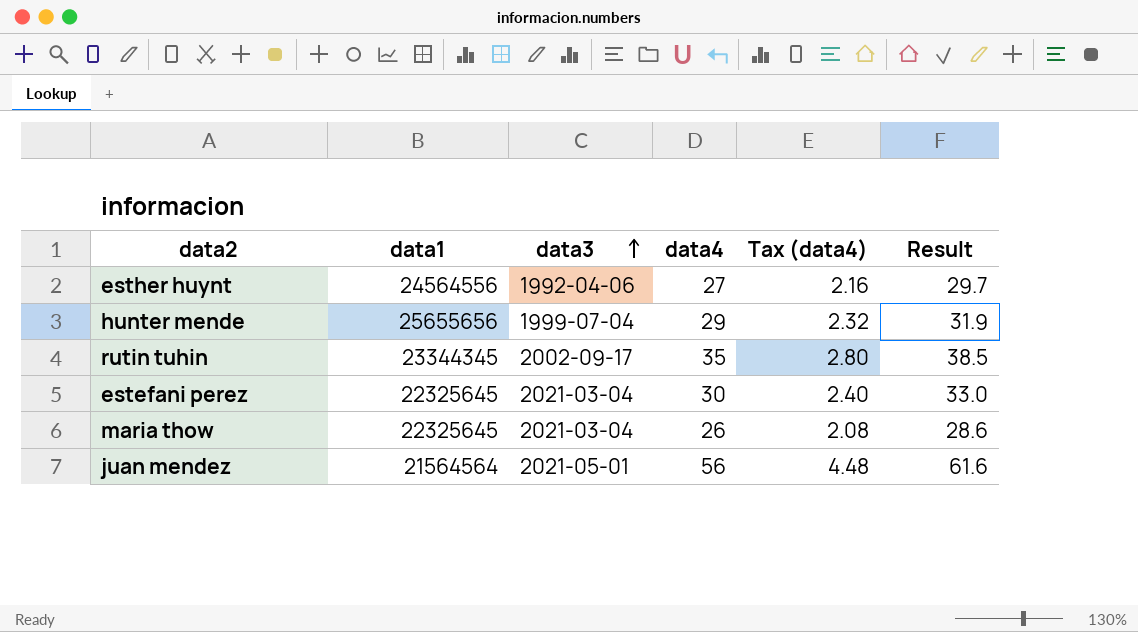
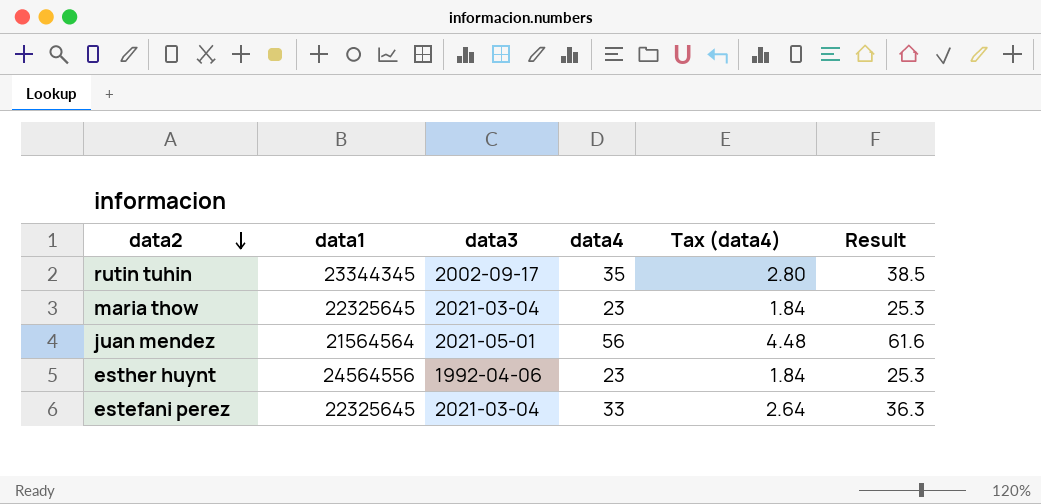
row order: data3 ascending -> data2 descending
row hunter mende: 25655656 | 1999-07-04 | 29 | 2.32 | 31.9 -> none
maria thow | data4: 26 -> 23
maria thow | Tax (data4): 2.08 -> 1.84
maria thow | Result: 28.6 -> 25.3
esther huynt | data4: 27 -> 23
esther huynt | Tax (data4): 2.16 -> 1.84
esther huynt | Result: 29.7 -> 25.3
estefani perez | data4: 30 -> 33
estefani perez | Tax (data4): 2.40 -> 2.64
estefani perez | Result: 33.0 -> 36.3

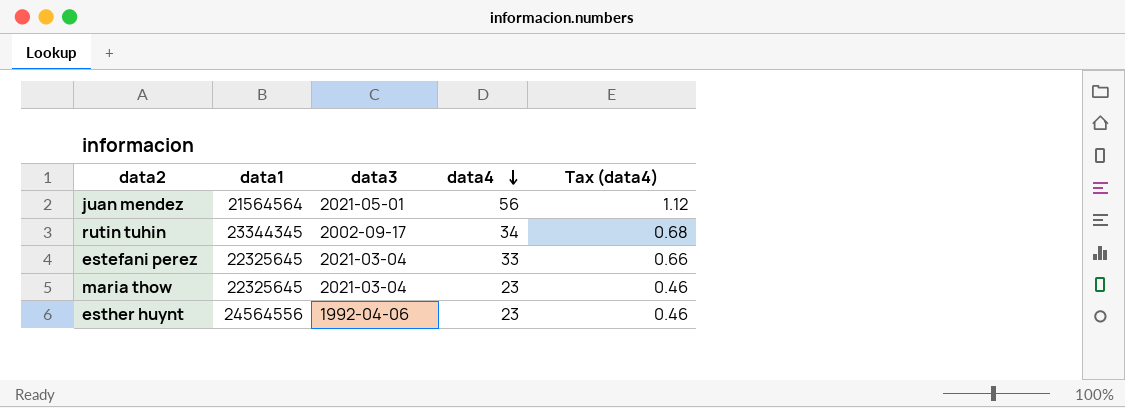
row order: data2 descending -> data4 descending
column Result | formula: [data4] * 1.1 -> none
column Tax (data4) | formula: [data4] * 0.08 -> [data4] * 0.02
rutin tuhin | data4: 35 -> 34

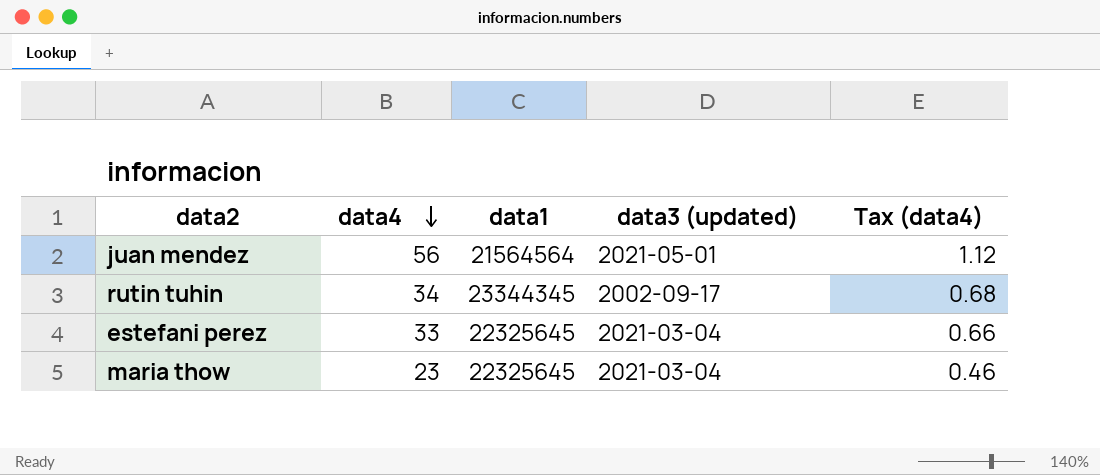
column data4 | position: 4 -> 2
column name: data3 -> data3 (updated)
row esther huynt: 24564556 | 1992-04-06 | 23 | 0.46 -> none

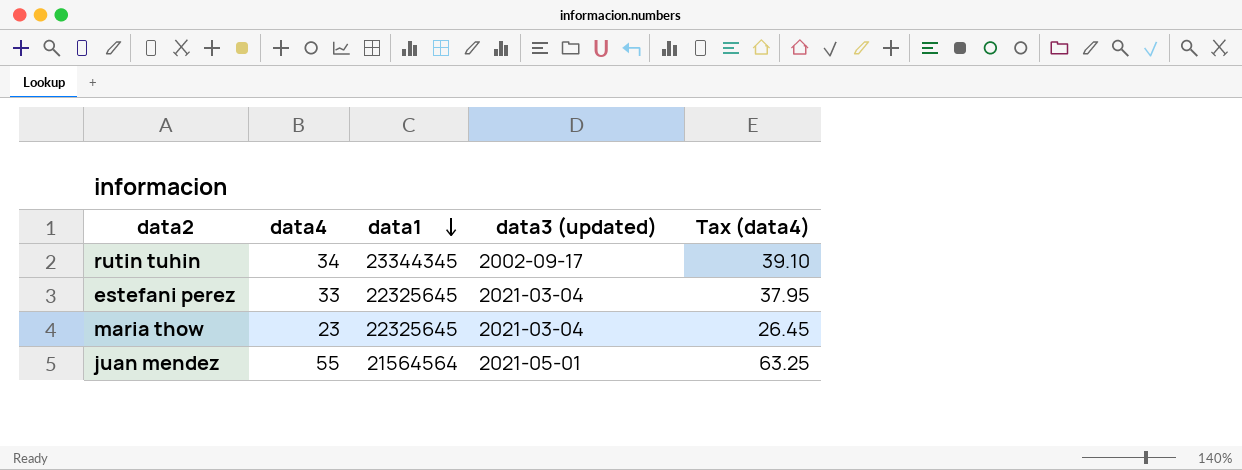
row order: data4 descending -> data1 descending
column Tax (data4) | formula: [data4] * 0.02 -> [data4] * 1.15
juan mendez | data4: 56 -> 55

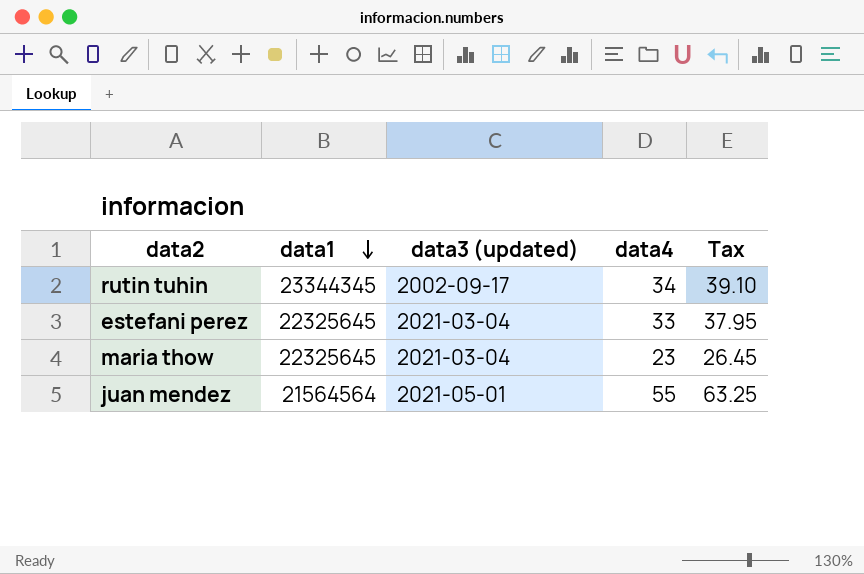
column data4 | position: 2 -> 4
column name: Tax (data4) -> Tax

